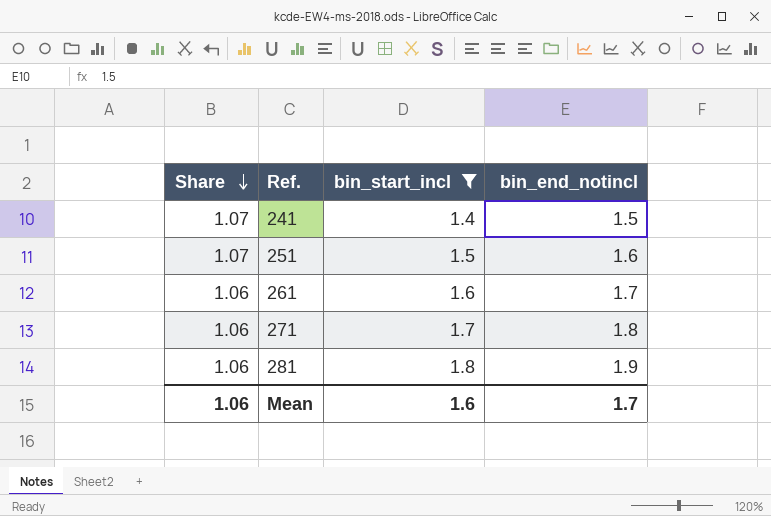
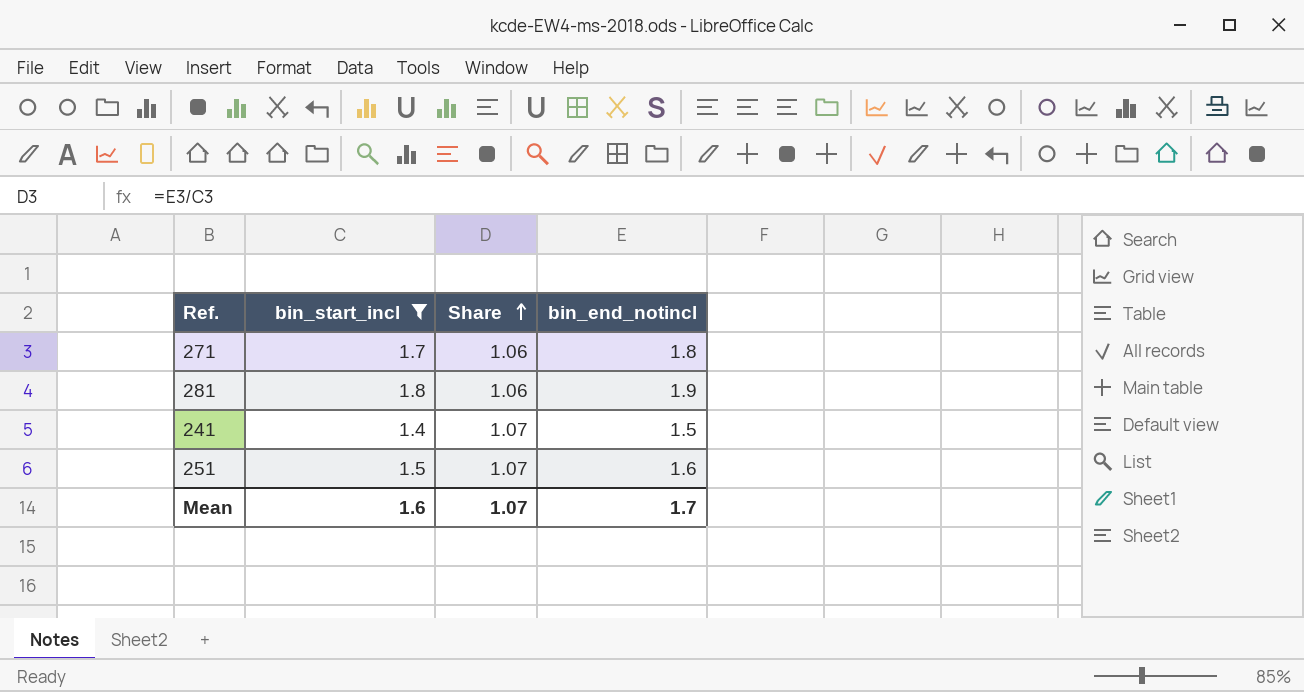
row order: Share descending -> Share ascending
column Share | position: 1 -> 3
row 261: 1.06 | 1.6 | 1.7 -> none
Mean | Share: 1.06 -> 1.07

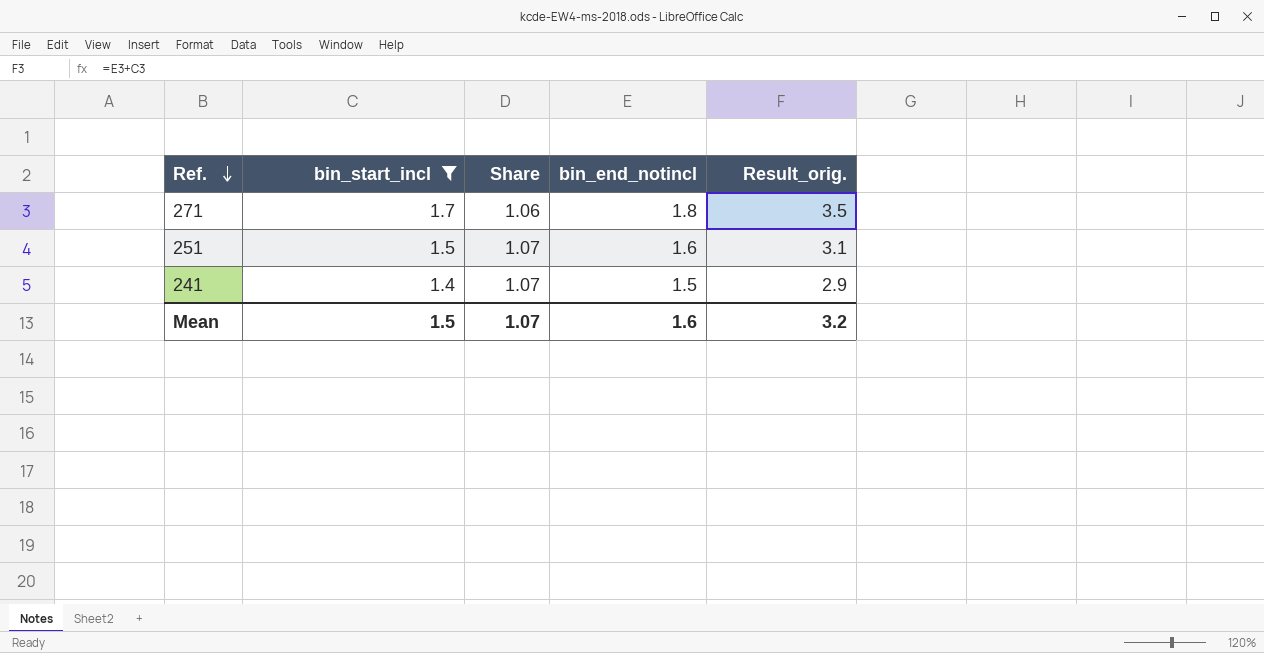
row order: Share ascending -> Ref. descending
column Result_orig. | formula: none -> [bin_start_incl] + [bin_end_notincl]
row 281: 1.8 | 1.06 | 1.9 -> none
Mean | bin_start_incl: 1.6 -> 1.5
Mean | bin_end_notincl: 1.7 -> 1.6

